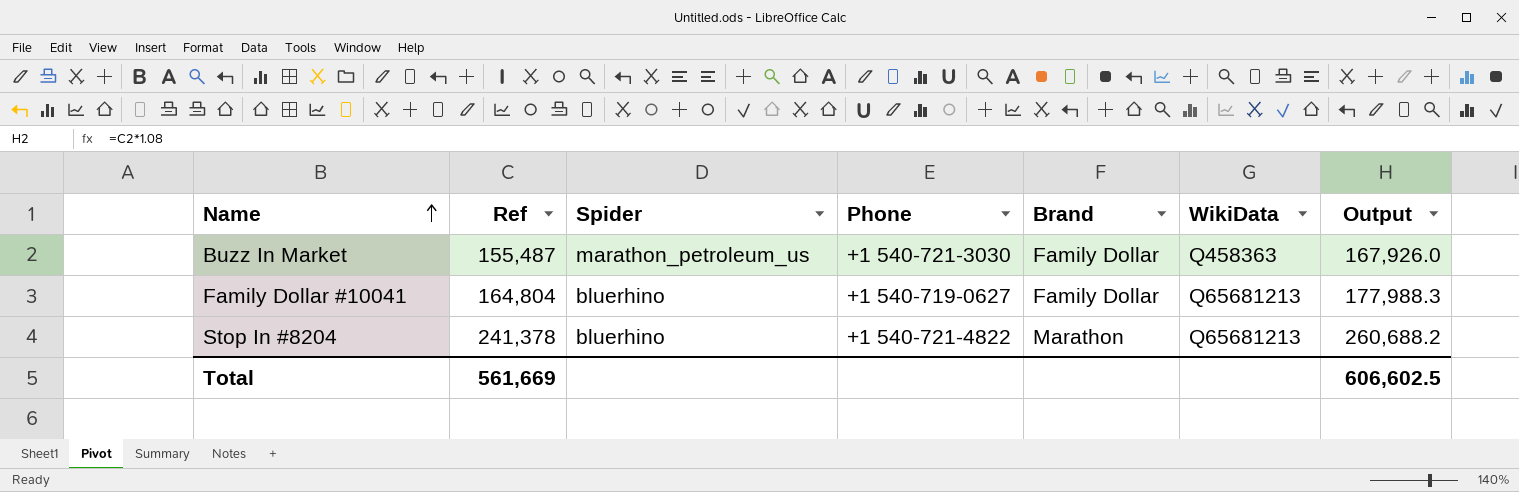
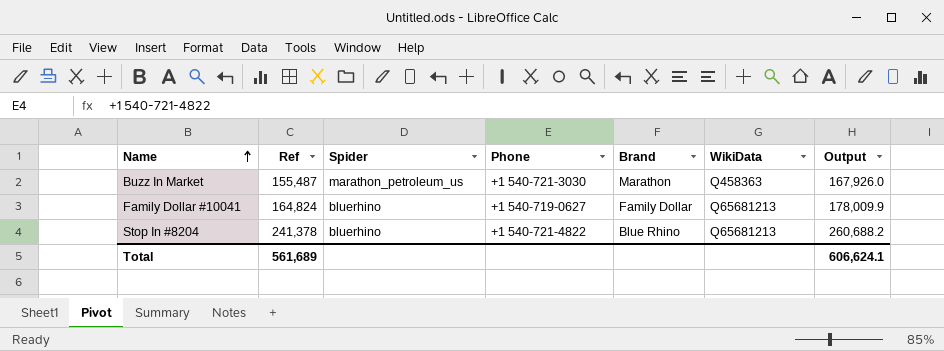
Buzz In Market | Brand: Family Dollar -> Marathon
Family Dollar #10041 | Ref: 164,804 -> 164,824
Family Dollar #10041 | Output: 177,988.3 -> 178,009.9
Stop In #8204 | Brand: Marathon -> Blue Rhino
Total | Ref: 561,669 -> 561,689
Total | Output: 606,602.5 -> 606,624.1

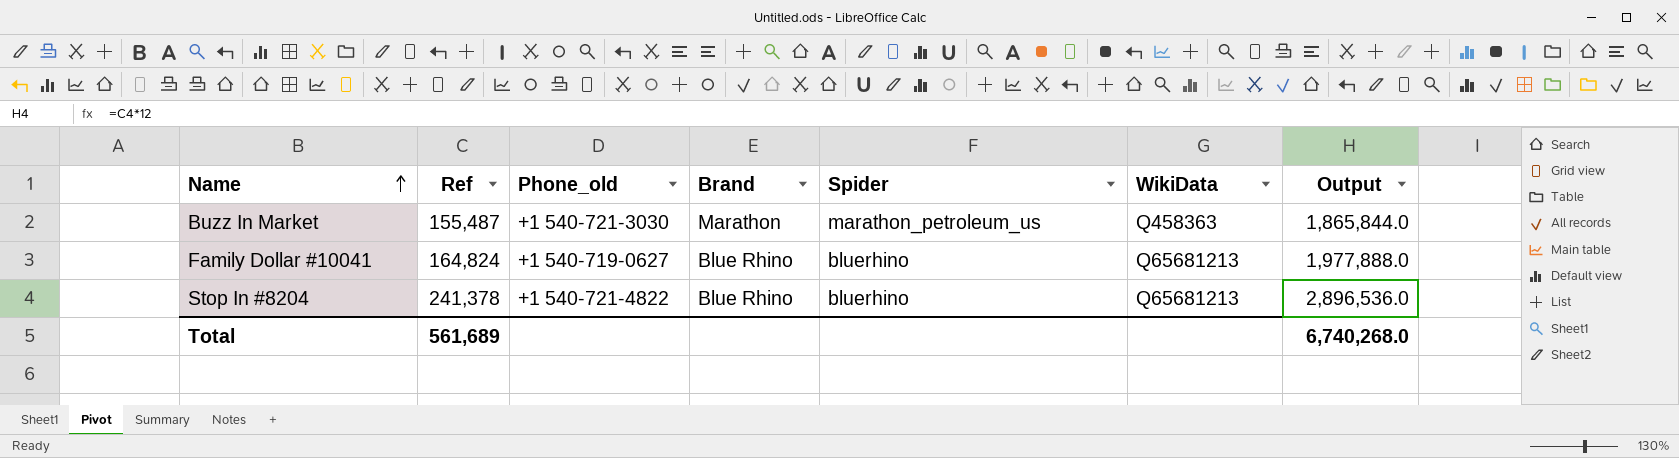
column name: Phone -> Phone_old
column Spider | position: 3 -> 5
column Output | formula: [Ref] * 1.08 -> [Ref] * 12
Family Dollar #10041 | Brand: Family Dollar -> Blue Rhino
Total | Output: 606,624.1 -> 6,740,268.0

